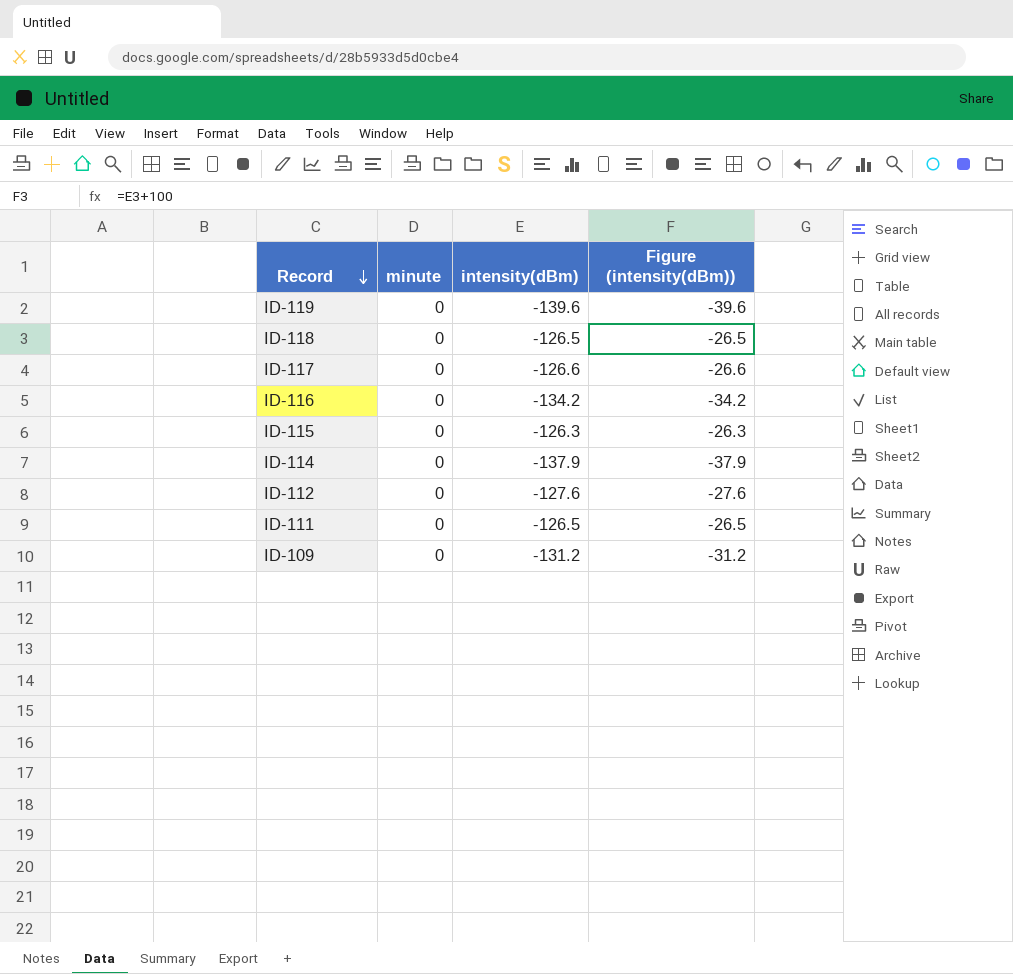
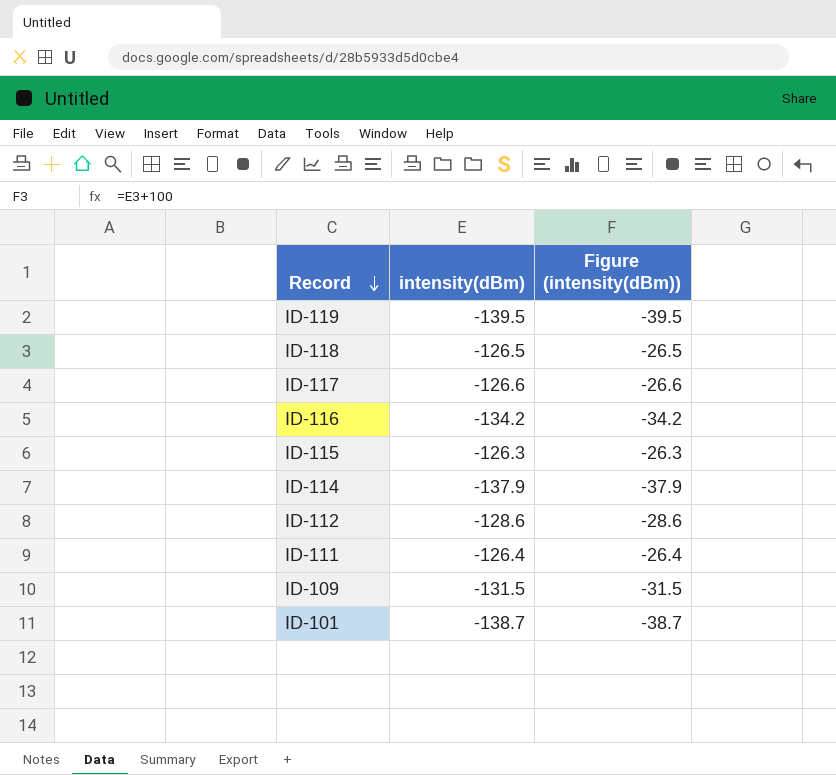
column minute | position: 2 -> none
ID-119 | intensity(dBm): -139.6 -> -139.5
ID-119 | Figure (intensity(dBm)): -39.6 -> -39.5
ID-112 | intensity(dBm): -127.6 -> -128.6
ID-112 | Figure (intensity(dBm)): -27.6 -> -28.6
ID-111 | intensity(dBm): -126.5 -> -126.4
ID-111 | Figure (intensity(dBm)): -26.5 -> -26.4
ID-109 | intensity(dBm): -131.2 -> -131.5
ID-109 | Figure (intensity(dBm)): -31.2 -> -31.5
row ID-101: none -> -138.7 | -38.7

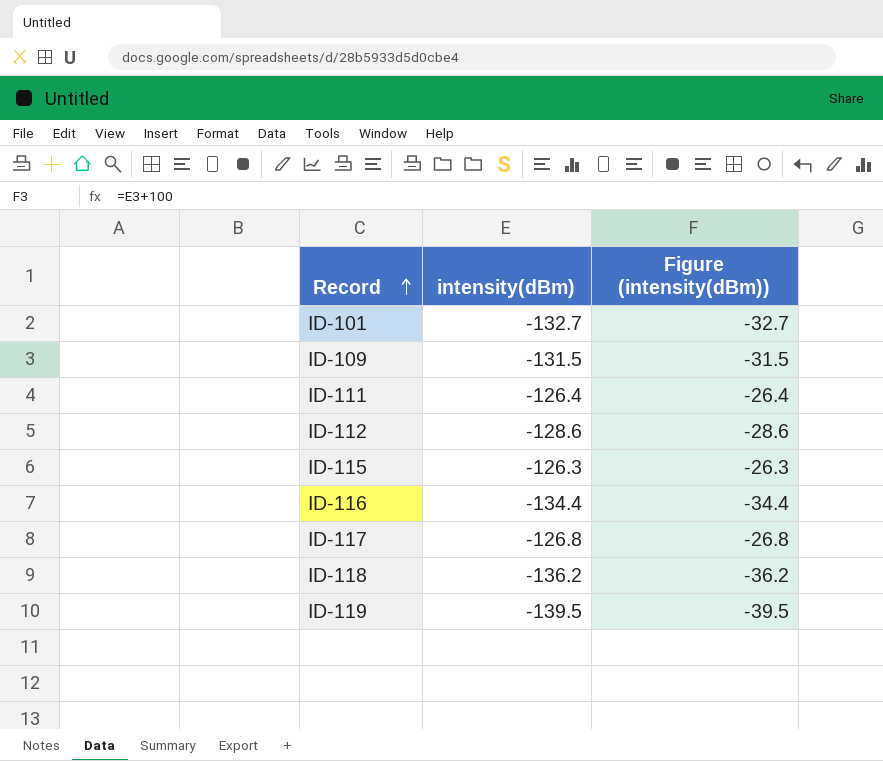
row order: Record descending -> Record ascending
row ID-114: -137.9 | -37.9 -> none
ID-101 | intensity(dBm): -138.7 -> -132.7
ID-101 | Figure (intensity(dBm)): -38.7 -> -32.7
ID-116 | intensity(dBm): -134.2 -> -134.4
ID-116 | Figure (intensity(dBm)): -34.2 -> -34.4
ID-117 | intensity(dBm): -126.6 -> -126.8
ID-117 | Figure (intensity(dBm)): -26.6 -> -26.8
ID-118 | intensity(dBm): -126.5 -> -136.2
ID-118 | Figure (intensity(dBm)): -26.5 -> -36.2

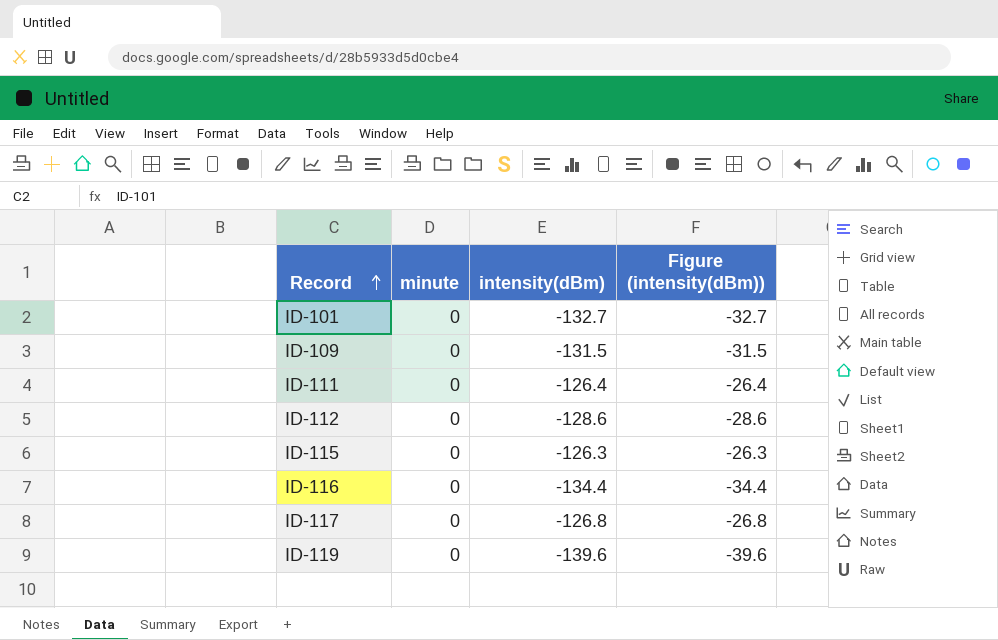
column minute | position: none -> 2
row ID-118: -136.2 | -36.2 -> none
ID-119 | intensity(dBm): -139.5 -> -139.6
ID-119 | Figure (intensity(dBm)): -39.5 -> -39.6

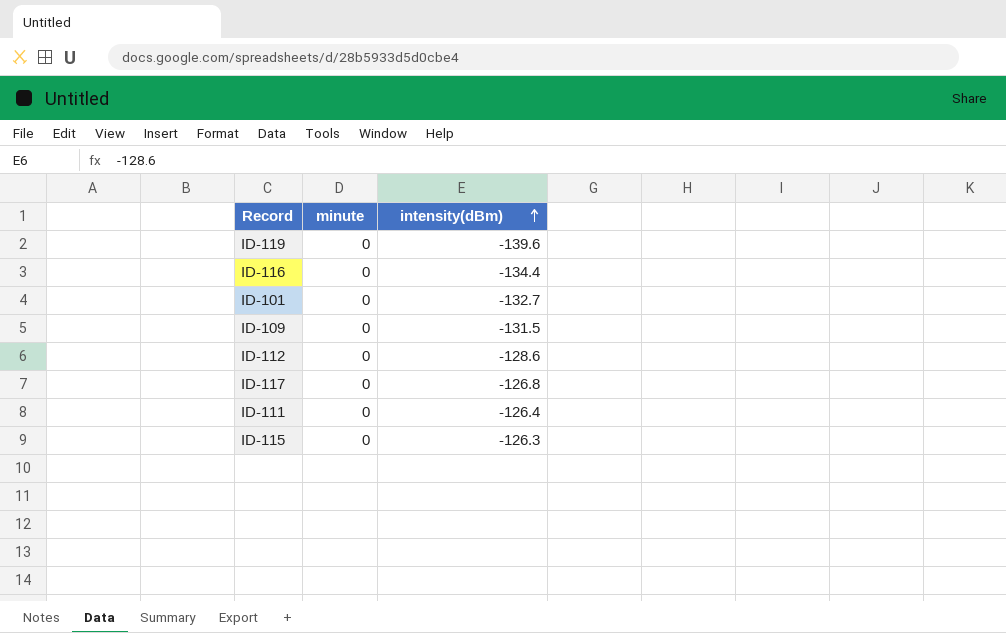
row order: Record ascending -> intensity(dBm) ascending
column Figure (intensity(dBm)) | formula: [intensity(dBm)] + 100 -> none

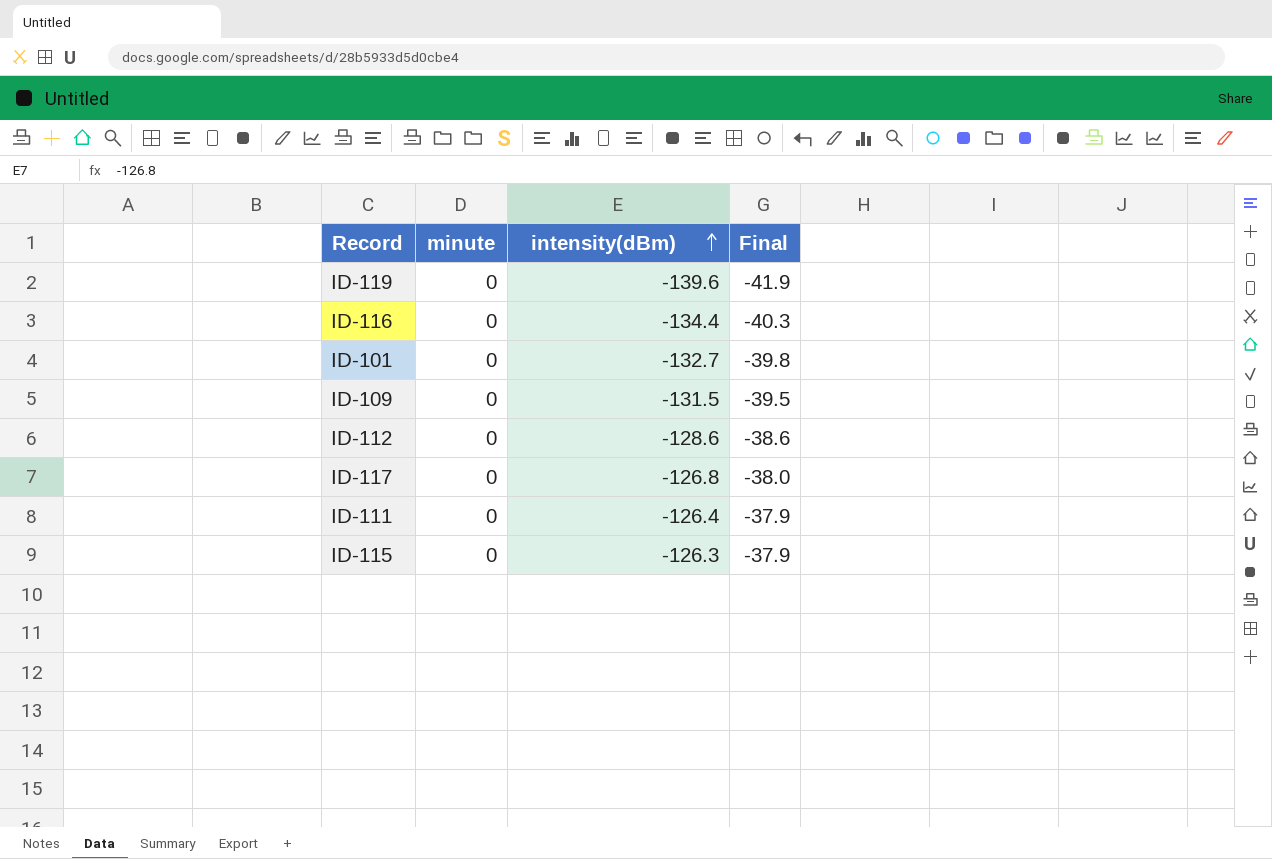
column Final | formula: none -> [intensity(dBm)] * 0.3

